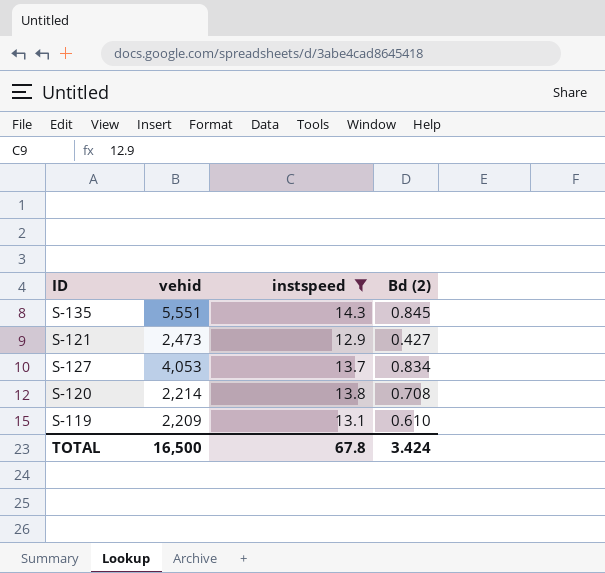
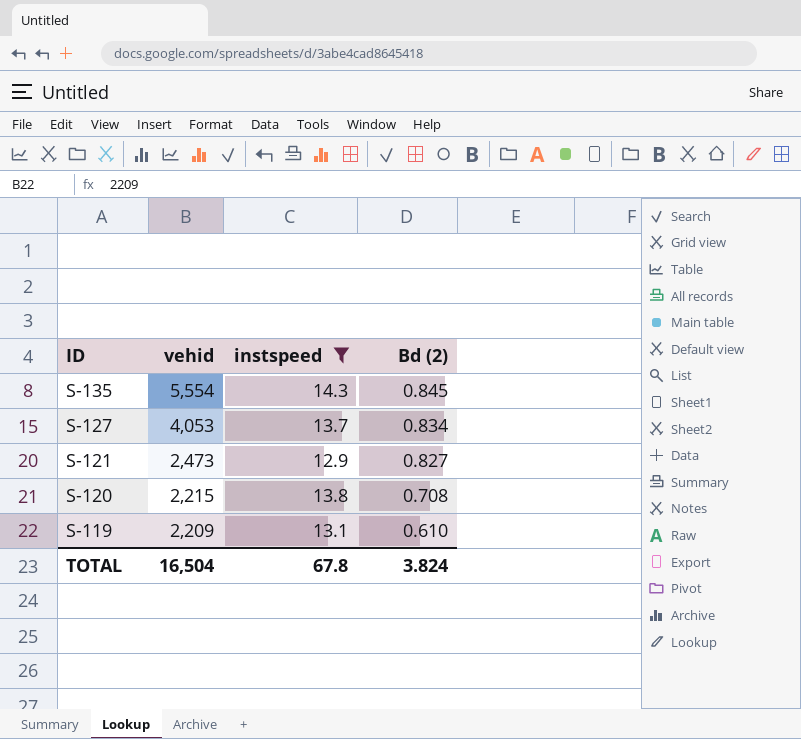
row order: none -> ID descending
S-135 | vehid: 5,551 -> 5,554
S-121 | Bd (2): 0.427 -> 0.827
S-120 | vehid: 2,214 -> 2,215
TOTAL | vehid: 16,500 -> 16,504
TOTAL | Bd (2): 3.424 -> 3.824

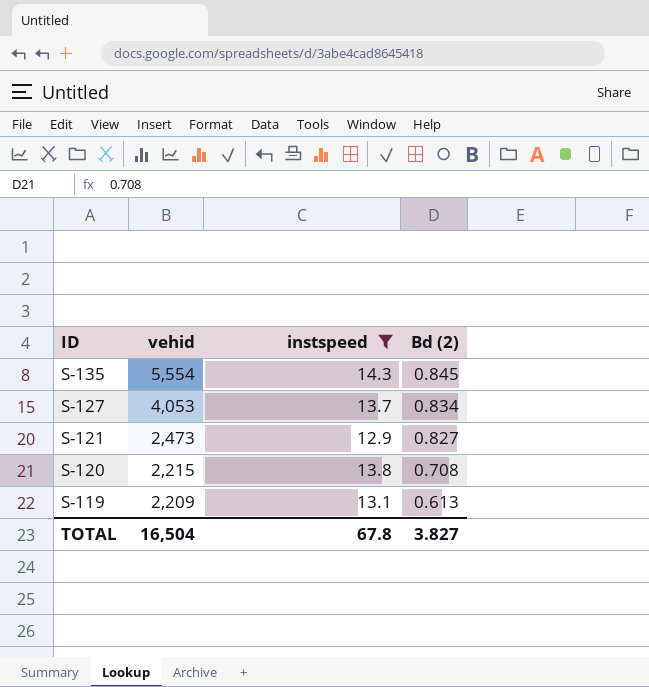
S-119 | Bd (2): 0.610 -> 0.613
TOTAL | Bd (2): 3.824 -> 3.827

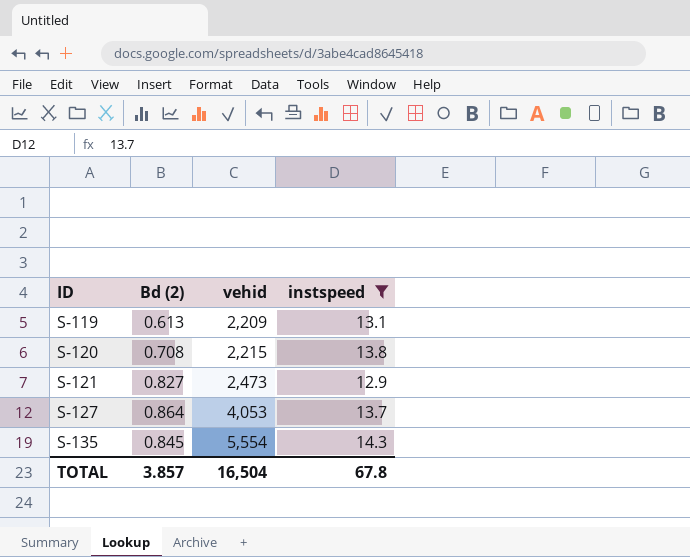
row order: ID descending -> ID ascending
column Bd (2) | position: 4 -> 2
S-127 | Bd (2): 0.834 -> 0.864
TOTAL | Bd (2): 3.827 -> 3.857

